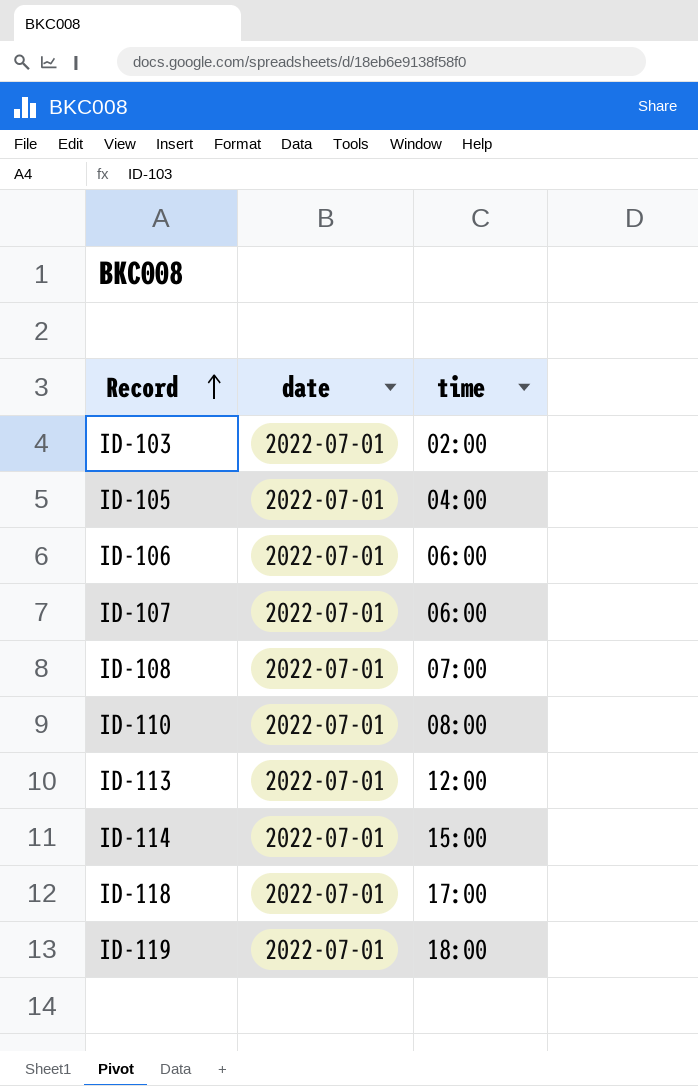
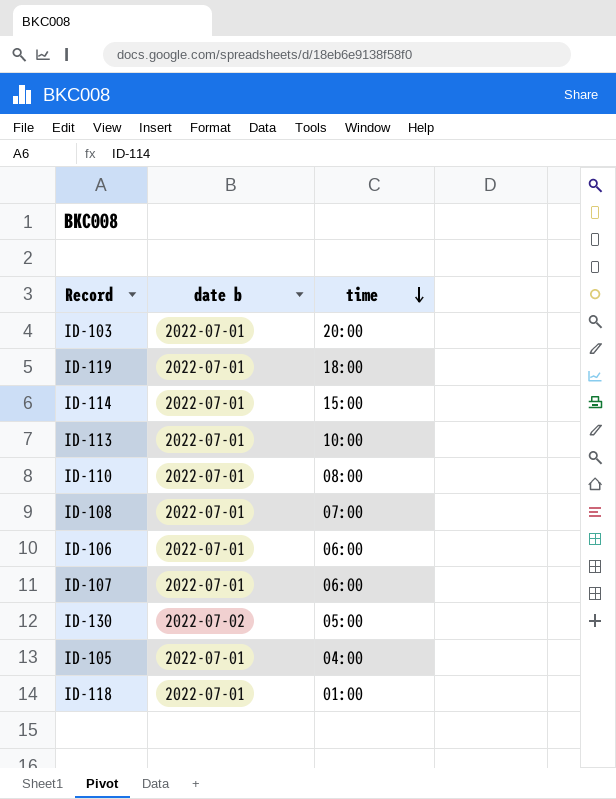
row order: Record ascending -> time descending
column name: date -> date b
ID-103 | time: 02:00 -> 20:00
ID-113 | time: 12:00 -> 10:00
row ID-130: none -> 2022-07-02 | 05:00
ID-118 | time: 17:00 -> 01:00

